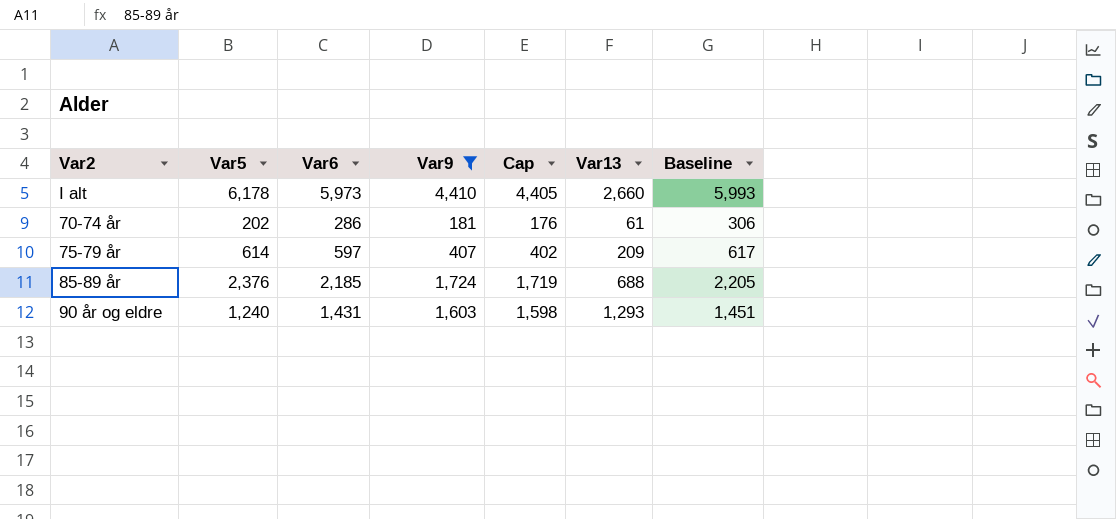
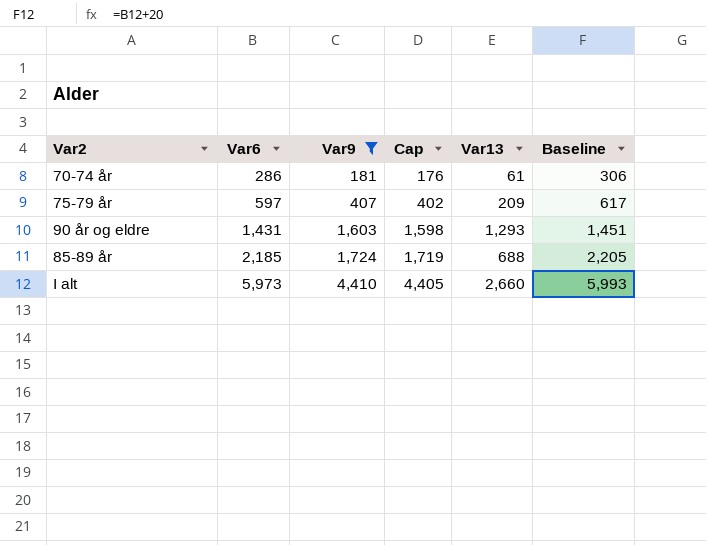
row order: none -> Var6 ascending
column Var5 | position: 2 -> none

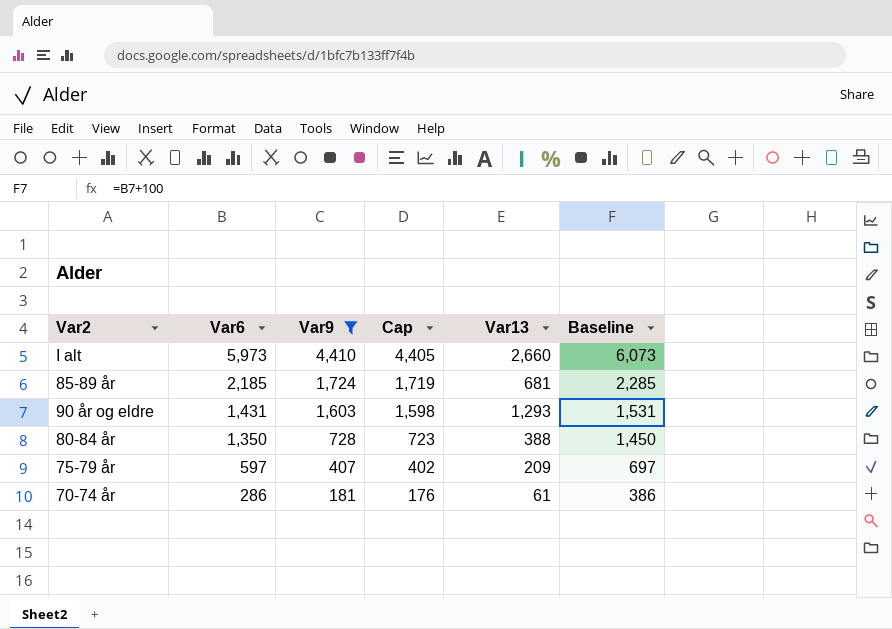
row order: Var6 ascending -> Var6 descending
column Baseline | formula: [Var6] + 20 -> [Var6] + 100
85-89 år | Var13: 688 -> 681
row 80-84 år: none -> 1,350 | 728 | 723 | 388 | 1,450

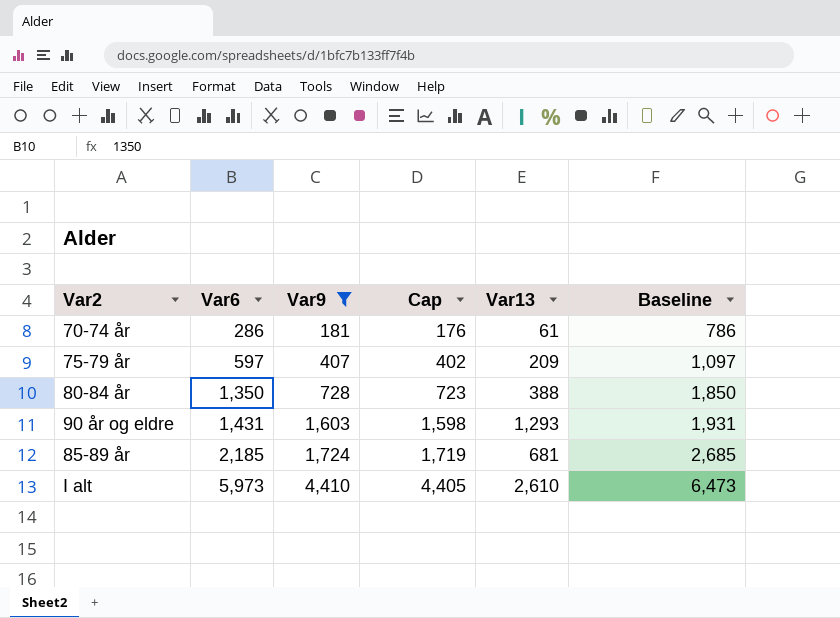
row order: Var6 descending -> Var6 ascending
column Baseline | formula: [Var6] + 100 -> [Var6] + 500
I alt | Var13: 2,660 -> 2,610

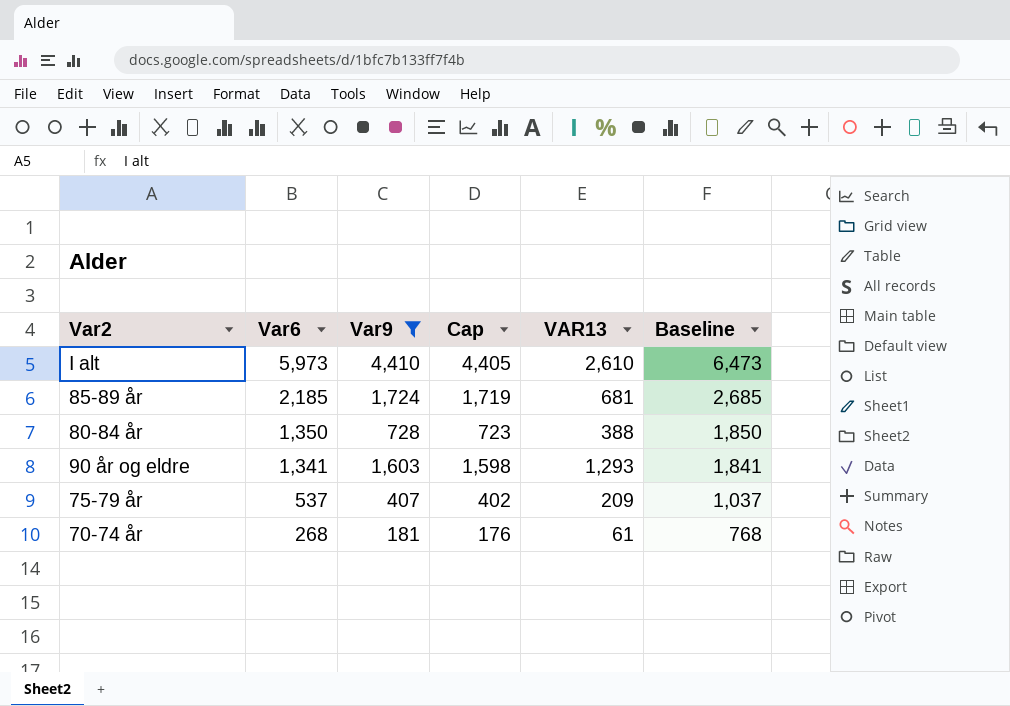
row order: Var6 ascending -> Var6 descending
column name: Var13 -> VAR13
90 år og eldre | Var6: 1,431 -> 1,341
90 år og eldre | Baseline: 1,931 -> 1,841
75-79 år | Var6: 597 -> 537
75-79 år | Baseline: 1,097 -> 1,037
70-74 år | Var6: 286 -> 268
70-74 år | Baseline: 786 -> 768

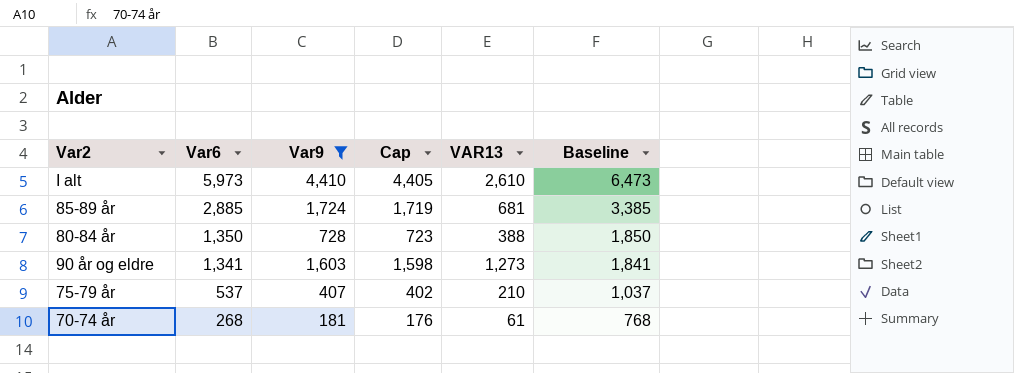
85-89 år | Var6: 2,185 -> 2,885
85-89 år | Baseline: 2,685 -> 3,385
90 år og eldre | VAR13: 1,293 -> 1,273
75-79 år | VAR13: 209 -> 210

